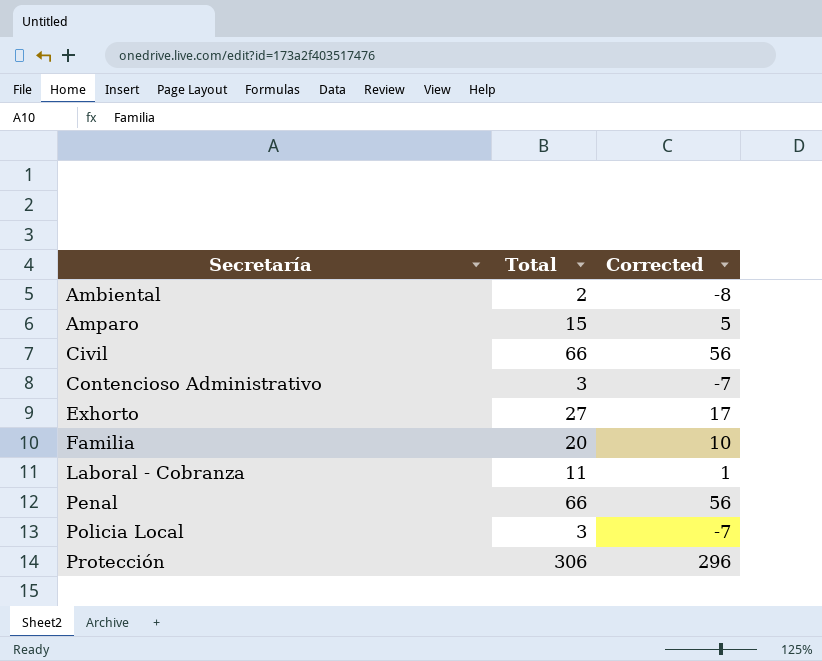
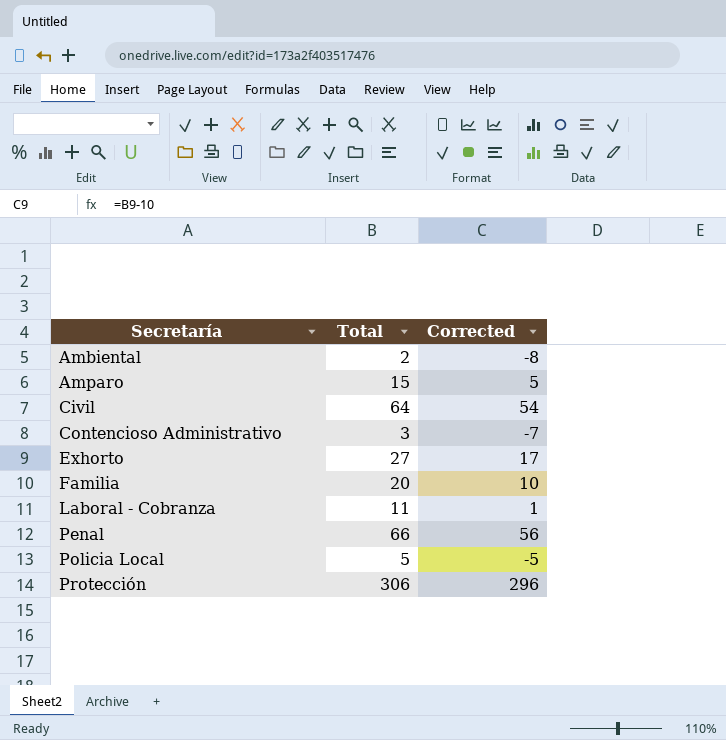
Civil | Total: 66 -> 64
Civil | Corrected: 56 -> 54
Policia Local | Total: 3 -> 5
Policia Local | Corrected: -7 -> -5

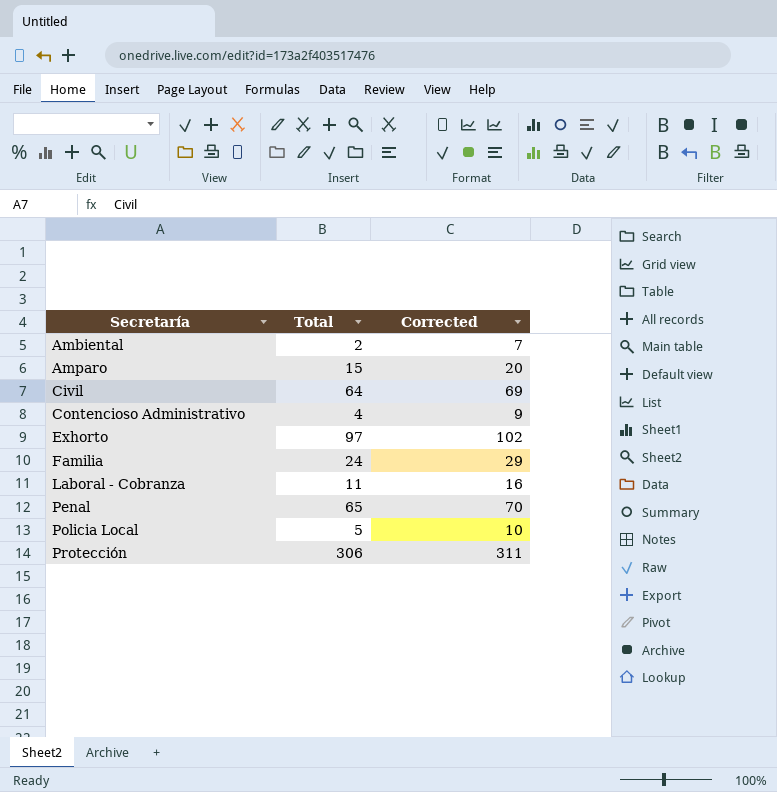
column Corrected | formula: [Total] - 10 -> [Total] + 5
Contencioso Administrativo | Total: 3 -> 4
Exhorto | Total: 27 -> 97
Familia | Total: 20 -> 24
Penal | Total: 66 -> 65

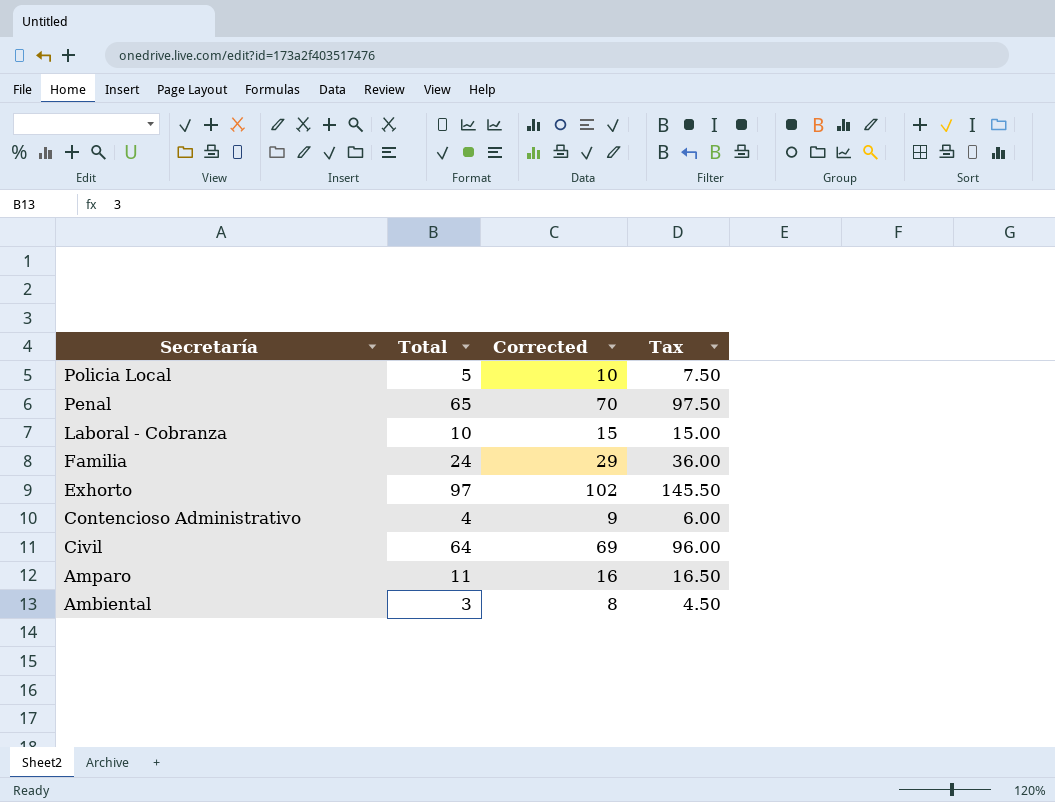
row order: Secretaría ascending -> Secretaría descending
column Tax | formula: none -> [Total] * 1.5
row Protección: 306 | 311 -> none
Laboral - Cobranza | Total: 11 -> 10
Laboral - Cobranza | Corrected: 16 -> 15
Amparo | Total: 15 -> 11
Amparo | Corrected: 20 -> 16
Ambiental | Total: 2 -> 3
Ambiental | Corrected: 7 -> 8

